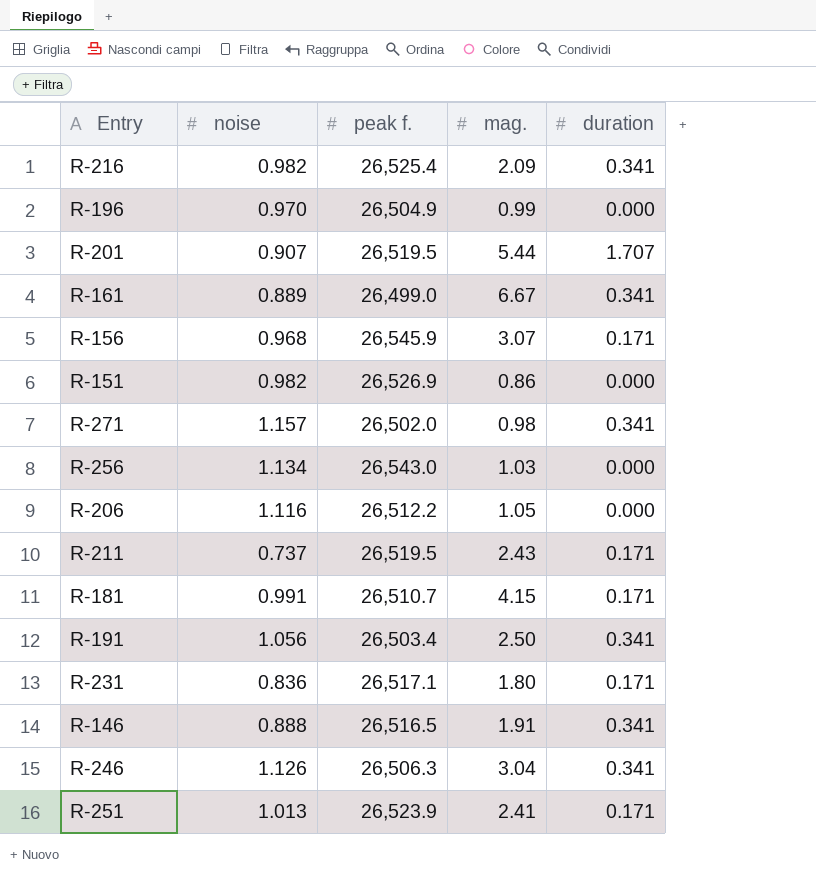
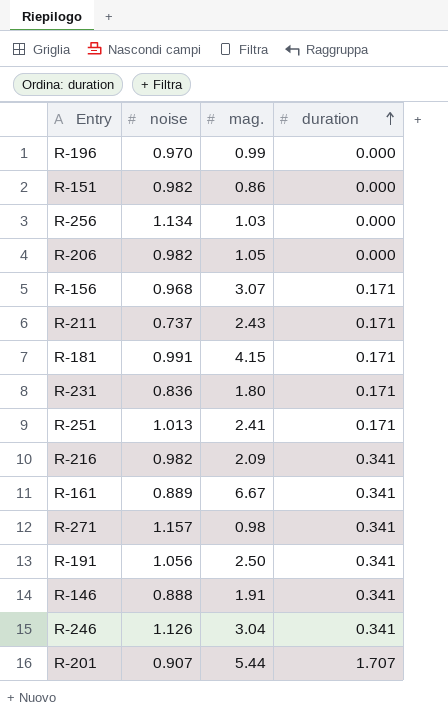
row order: none -> duration ascending
column peak f. | position: 3 -> none
R-206 | noise: 1.116 -> 0.982

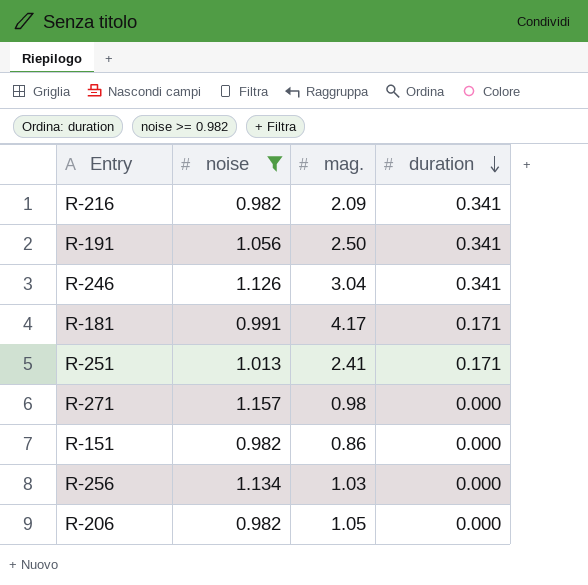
filter: none -> noise >= 0.982
row order: duration ascending -> duration descending
R-181 | mag.: 4.15 -> 4.17
R-271 | duration: 0.341 -> 0.000

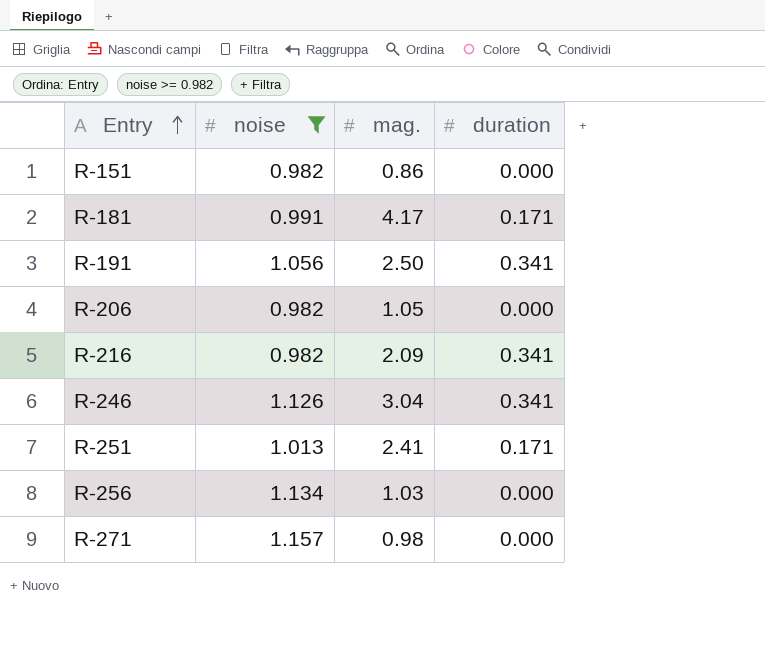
row order: duration descending -> Entry ascending

